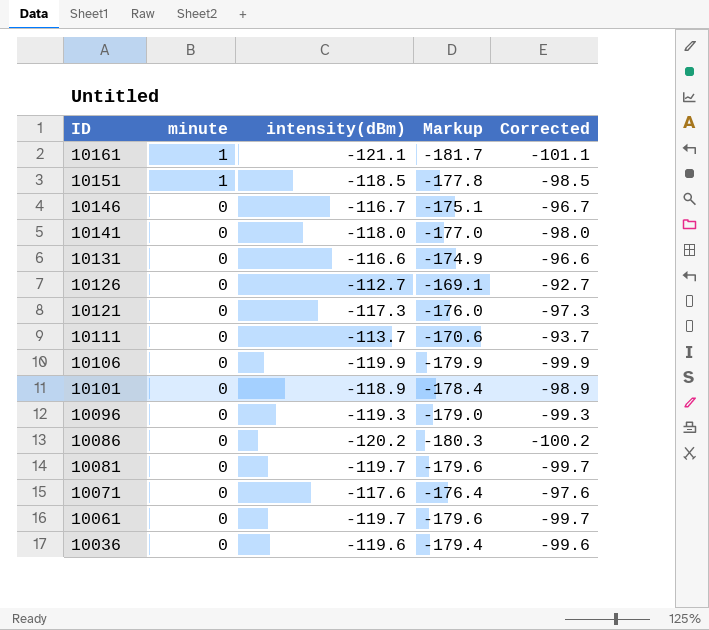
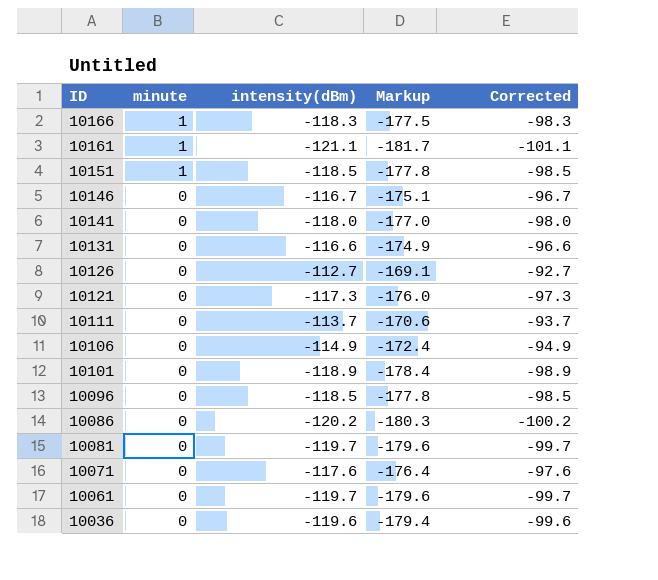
row 10166: none -> 1 | -118.3 | -177.5 | -98.3
10106 | intensity(dBm): -119.9 -> -114.9
10106 | Markup: -179.9 -> -172.4
10106 | Corrected: -99.9 -> -94.9
10096 | intensity(dBm): -119.3 -> -118.5
10096 | Markup: -179.0 -> -177.8
10096 | Corrected: -99.3 -> -98.5

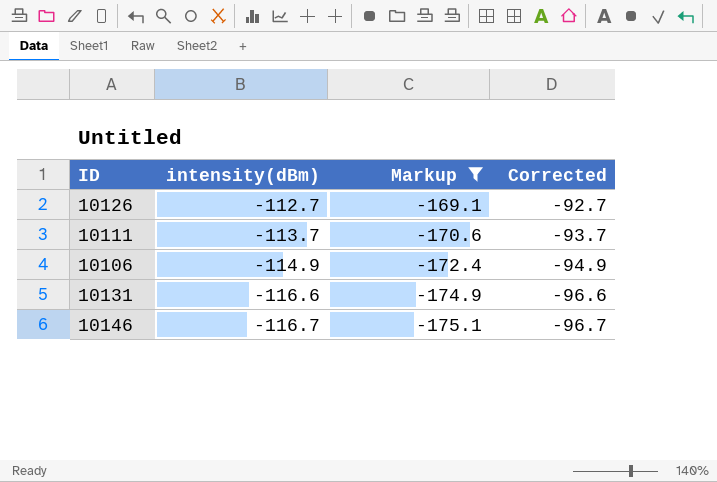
filter: none -> Markup >= -175.1
row order: ID descending -> intensity(dBm) descending
column minute | position: 2 -> none

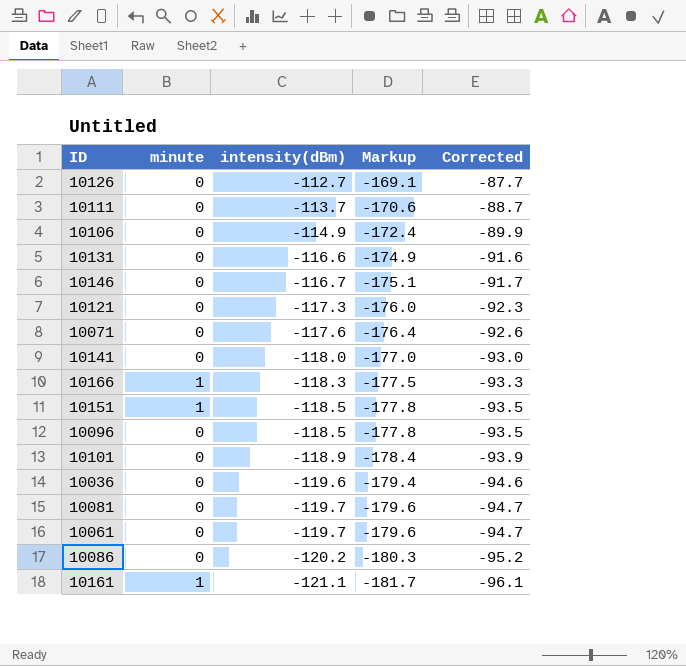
filter: Markup >= -175.1 -> none
column minute | position: none -> 2
column Corrected | formula: [intensity(dBm)] + 20 -> [intensity(dBm)] + 25

